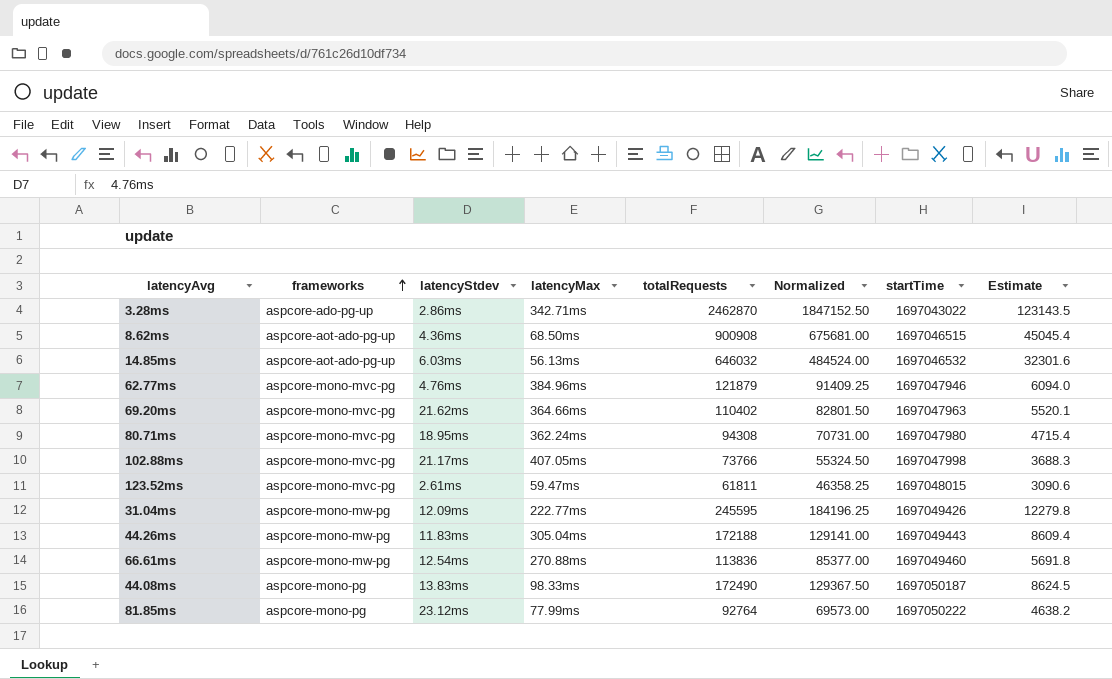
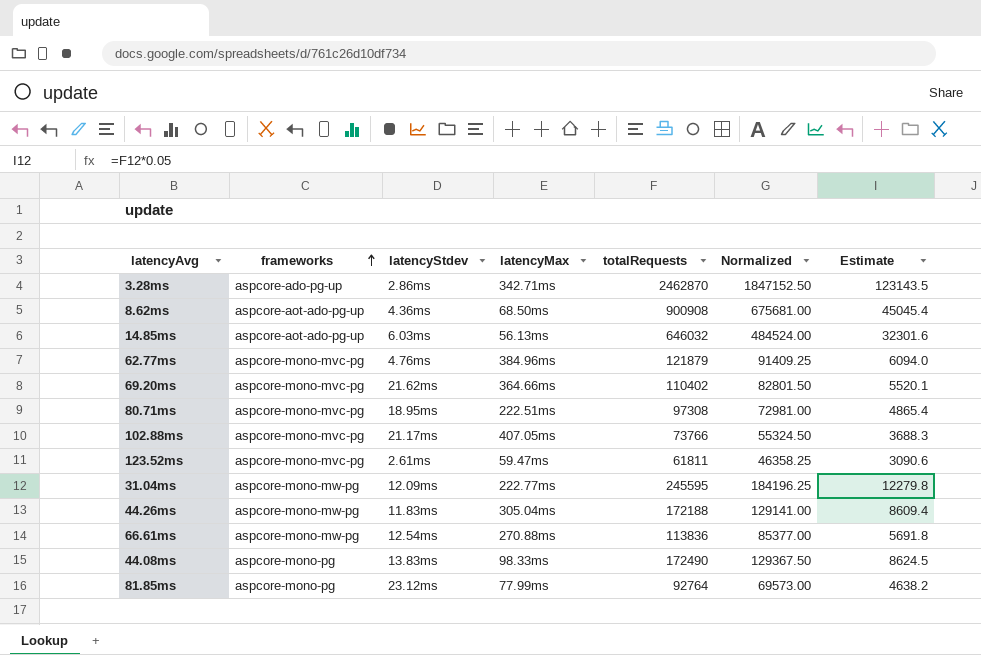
column startTime | position: 7 -> none
80.71ms | latencyMax: 362.24ms -> 222.51ms
80.71ms | totalRequests: 94308 -> 97308
80.71ms | Normalized: 70731.00 -> 72981.00
80.71ms | Estimate: 4715.4 -> 4865.4

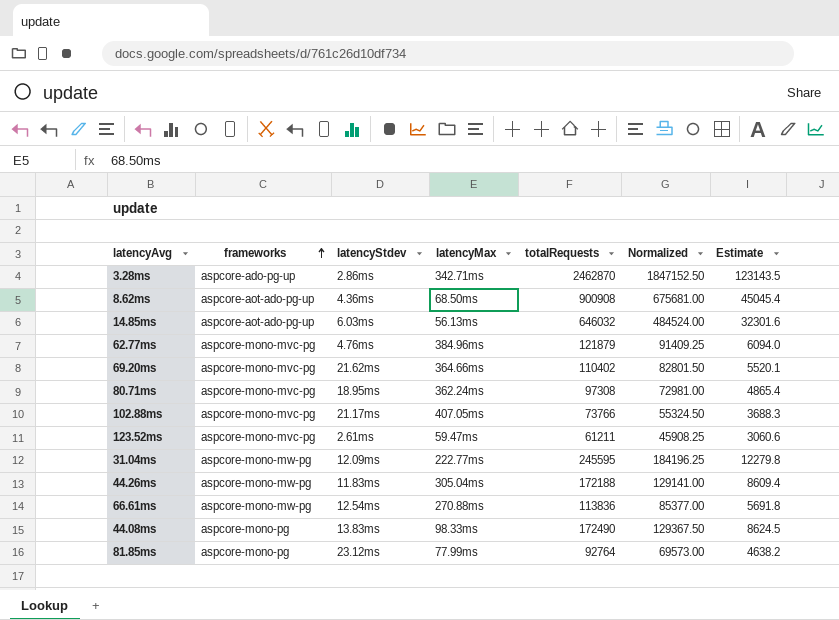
80.71ms | latencyMax: 222.51ms -> 362.24ms
123.52ms | totalRequests: 61811 -> 61211
123.52ms | Normalized: 46358.25 -> 45908.25
123.52ms | Estimate: 3090.6 -> 3060.6

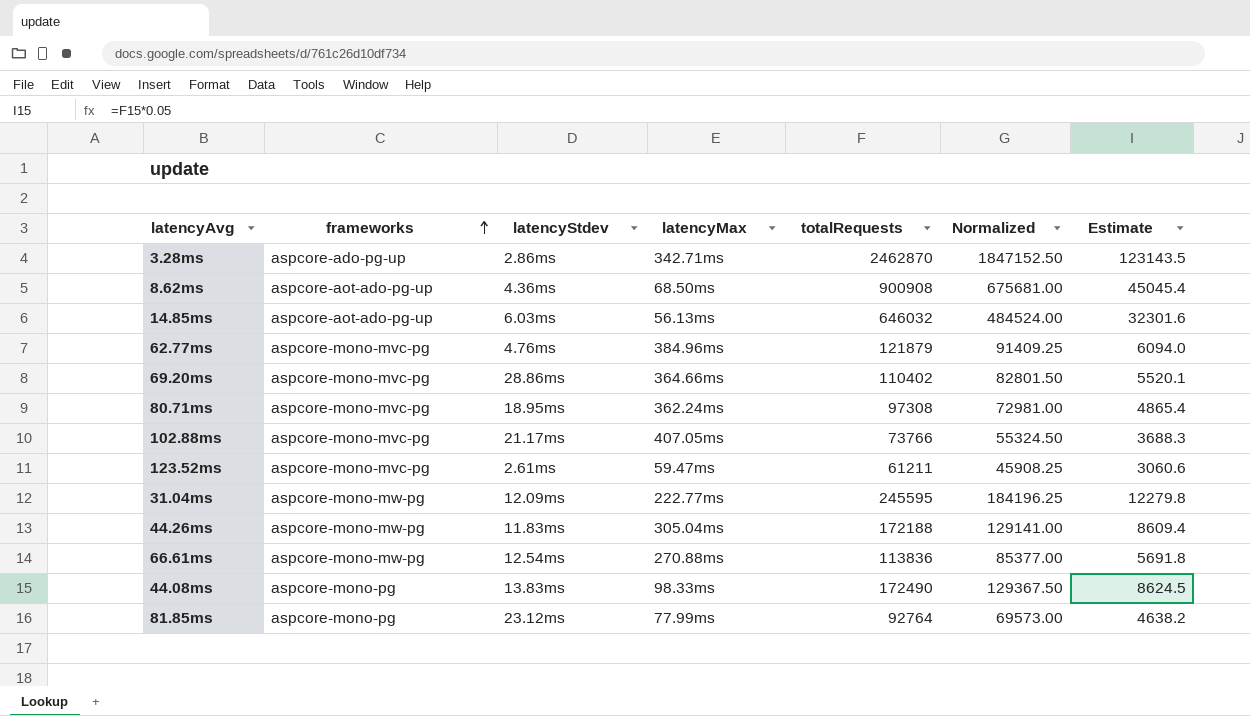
69.20ms | latencyStdev: 21.62ms -> 28.86ms

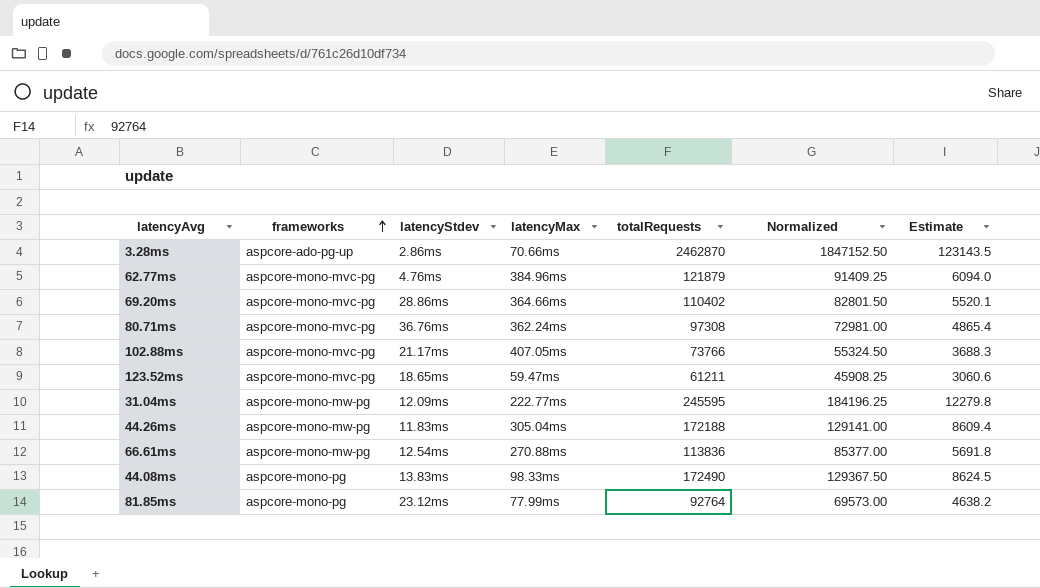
row 8.62ms: aspcore-aot-ado-pg-up | 4.36ms | 68.50ms | 900908 | 675681.00 | 45045.4 -> none
row 14.85ms: aspcore-aot-ado-pg-up | 6.03ms | 56.13ms | 646032 | 484524.00 | 32301.6 -> none
3.28ms | latencyMax: 342.71ms -> 70.66ms
80.71ms | latencyStdev: 18.95ms -> 36.76ms
123.52ms | latencyStdev: 2.61ms -> 18.65ms

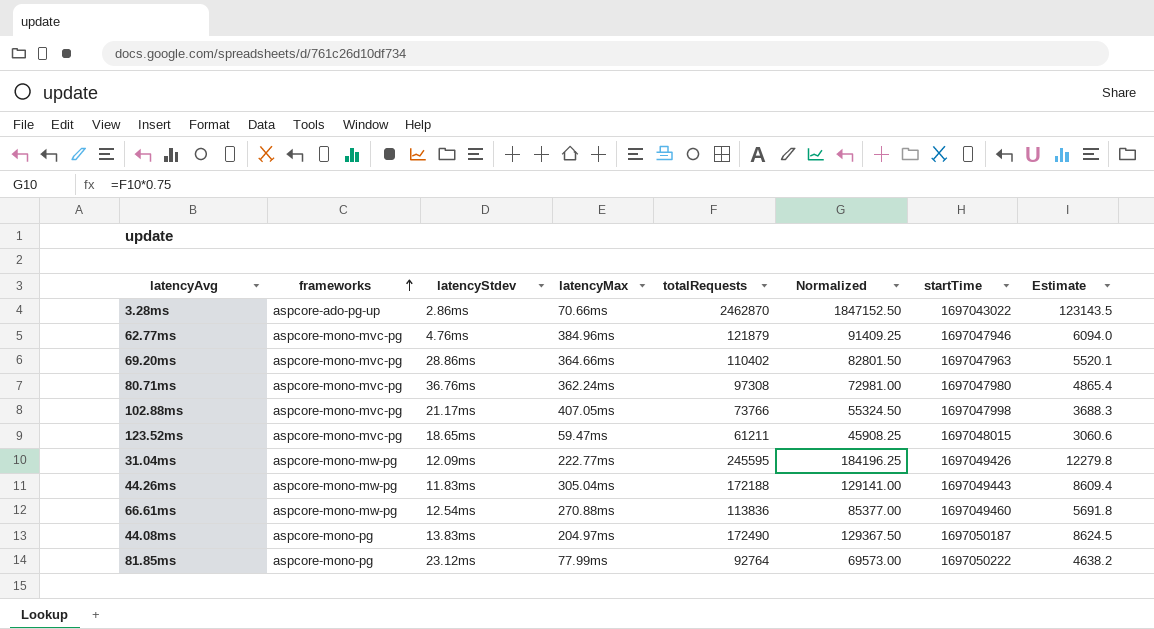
column startTime | position: none -> 7
44.08ms | latencyMax: 98.33ms -> 204.97ms

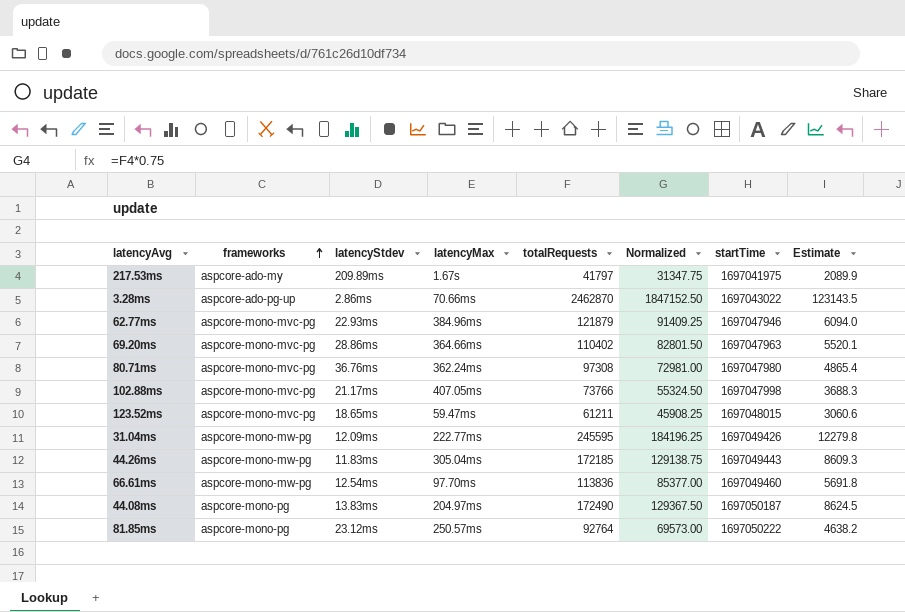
row 217.53ms: none -> aspcore-ado-my | 209.89ms | 1.67s | 41797 | 31347.75 | 1697041975 | 2089.9
62.77ms | latencyStdev: 4.76ms -> 22.93ms
44.26ms | totalRequests: 172188 -> 172185
44.26ms | Normalized: 129141.00 -> 129138.75
44.26ms | Estimate: 8609.4 -> 8609.3
66.61ms | latencyMax: 270.88ms -> 97.70ms
81.85ms | latencyMax: 77.99ms -> 250.57ms

